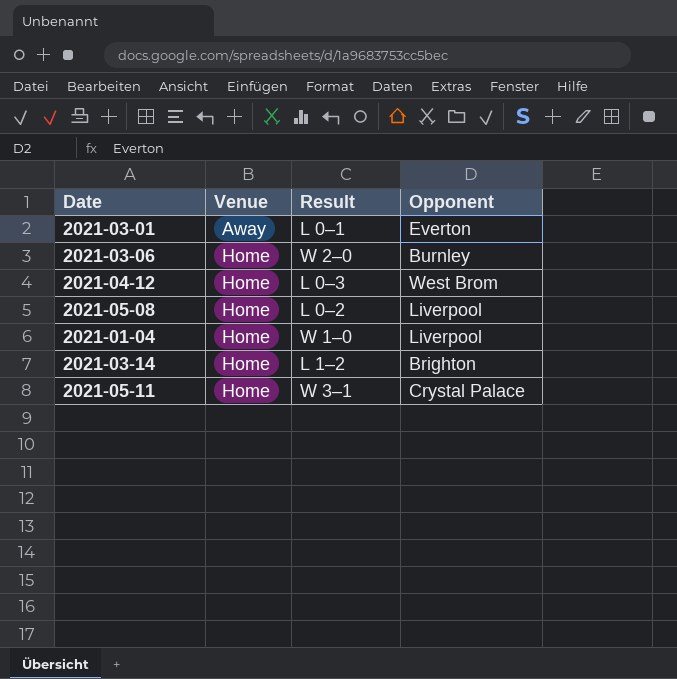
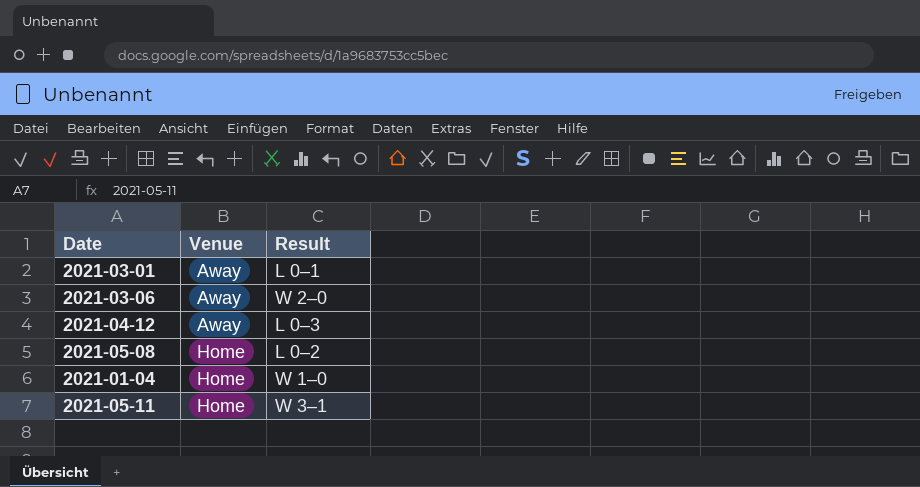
column Opponent | position: 4 -> none
row 2021-03-14: Home | L 1–2 | Brighton -> none
2021-03-06 | Venue: Home -> Away
2021-04-12 | Venue: Home -> Away

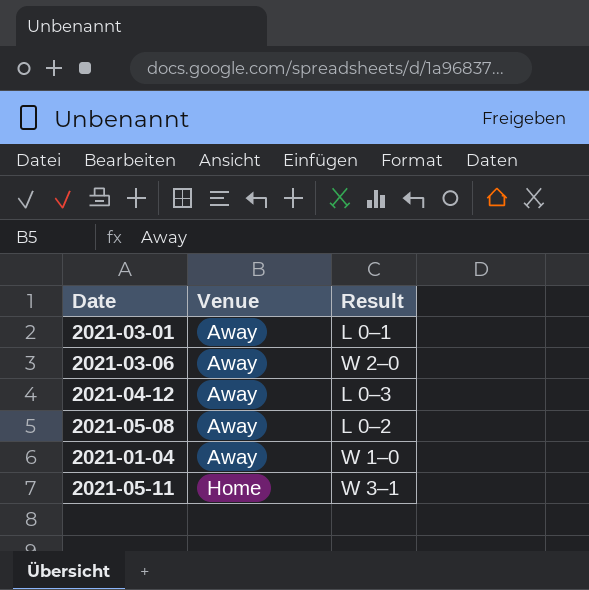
2021-05-08 | Venue: Home -> Away
2021-01-04 | Venue: Home -> Away

